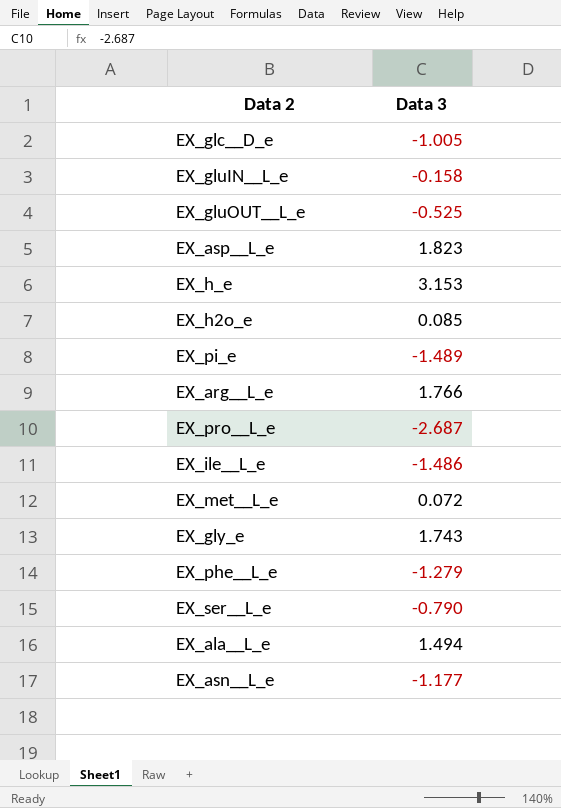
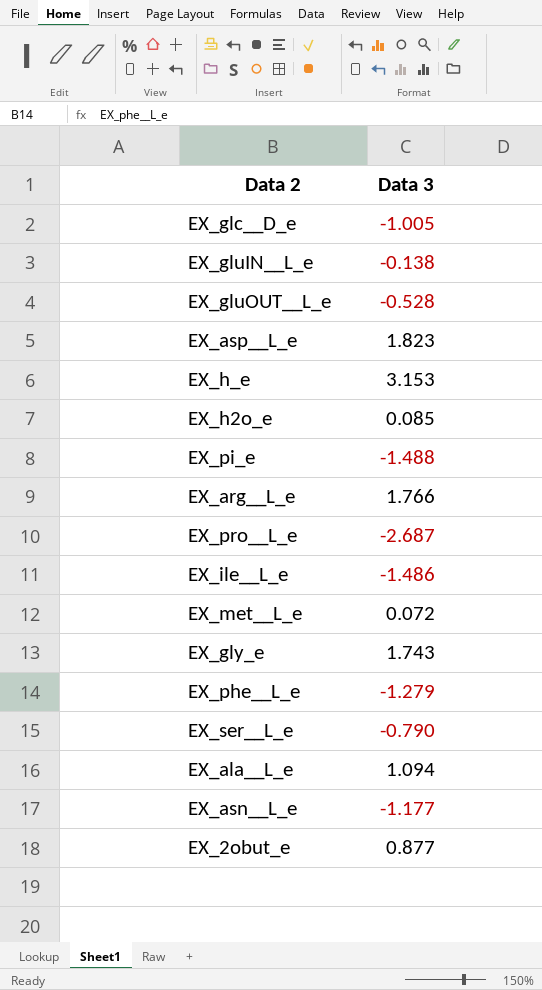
EX_gluIN__L_e | Data 3: -0.158 -> -0.138
EX_gluOUT__L_e | Data 3: -0.525 -> -0.528
EX_pi_e | Data 3: -1.489 -> -1.488
EX_ala__L_e | Data 3: 1.494 -> 1.094
row EX_2obut_e: none -> 0.877

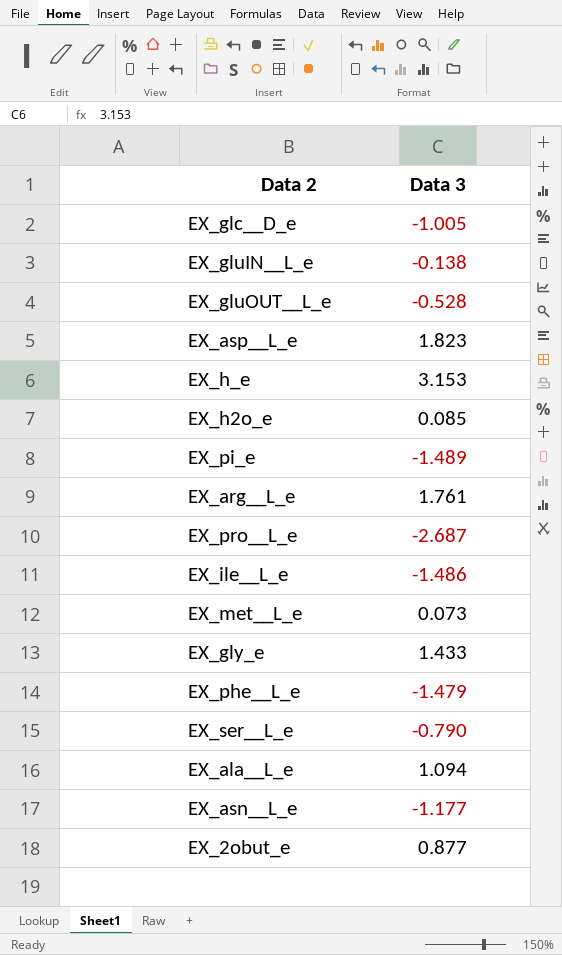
EX_pi_e | Data 3: -1.488 -> -1.489
EX_arg__L_e | Data 3: 1.766 -> 1.761
EX_met__L_e | Data 3: 0.072 -> 0.073
EX_gly_e | Data 3: 1.743 -> 1.433
EX_phe__L_e | Data 3: -1.279 -> -1.479

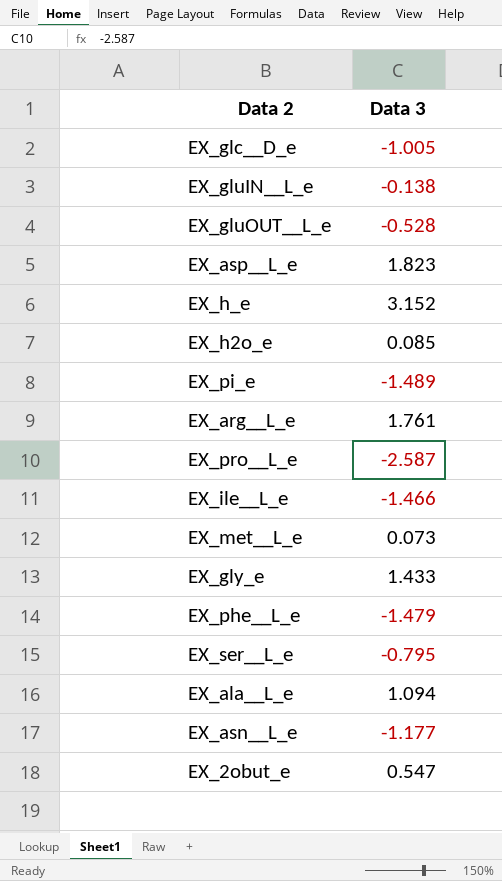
EX_h_e | Data 3: 3.153 -> 3.152
EX_pro__L_e | Data 3: -2.687 -> -2.587
EX_ile__L_e | Data 3: -1.486 -> -1.466
EX_ser__L_e | Data 3: -0.790 -> -0.795
EX_2obut_e | Data 3: 0.877 -> 0.547

